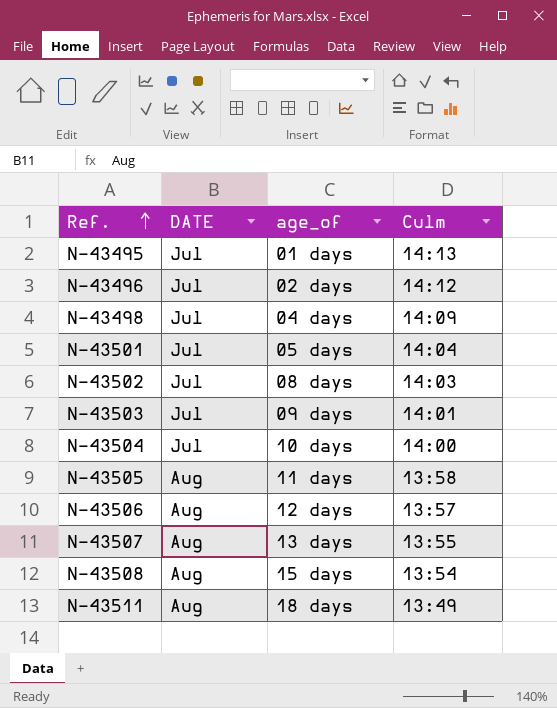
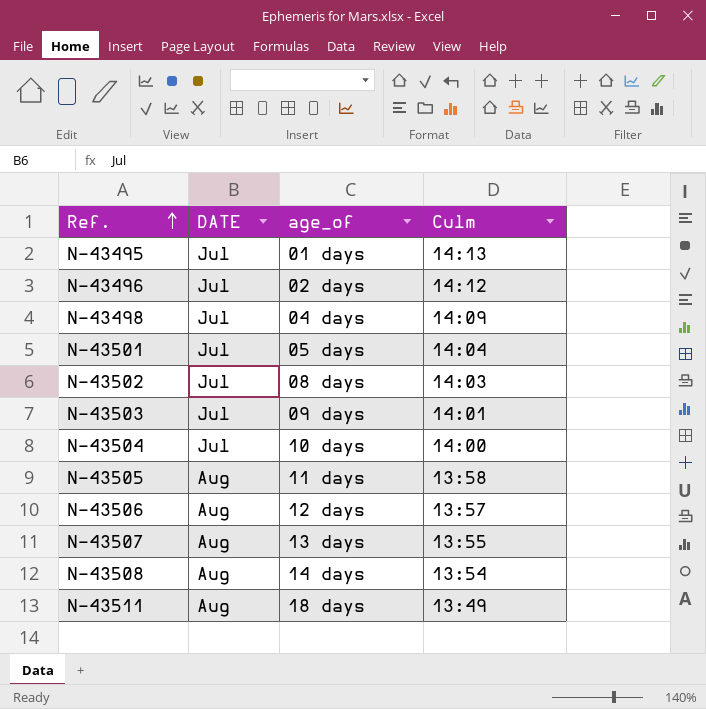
N-43508 | age_of: 15 days -> 14 days

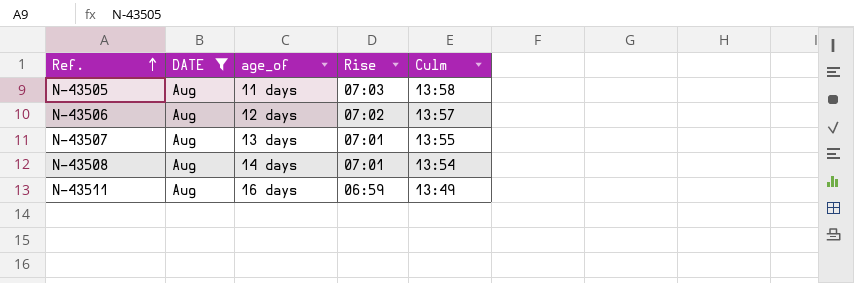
filter: none -> DATE = Aug
column Rise | position: none -> 4
N-43511 | age_of: 18 days -> 16 days

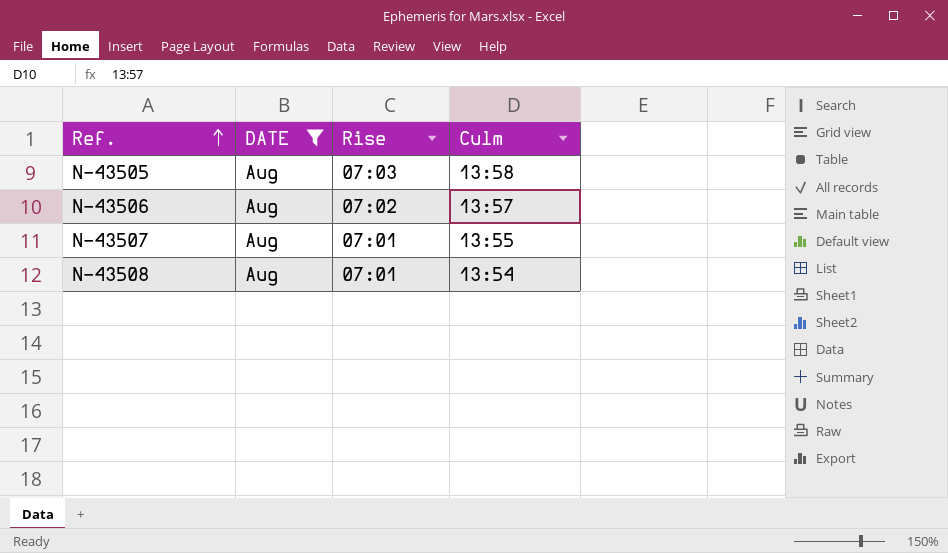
column age_of | position: 3 -> none
row N-43511: Aug | 16 days | 06:59 | 13:49 -> none

